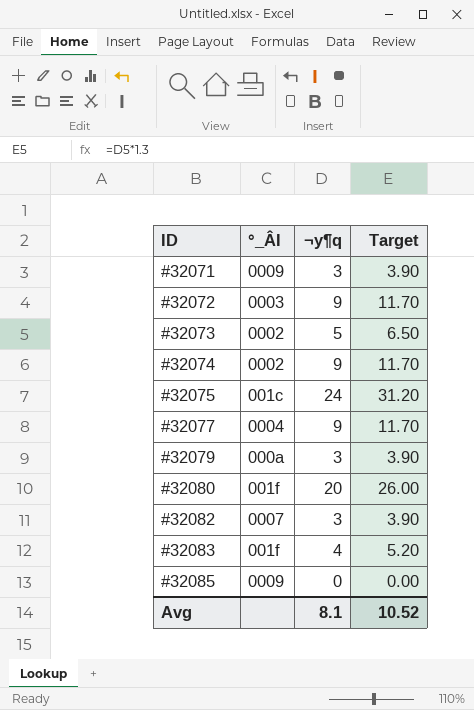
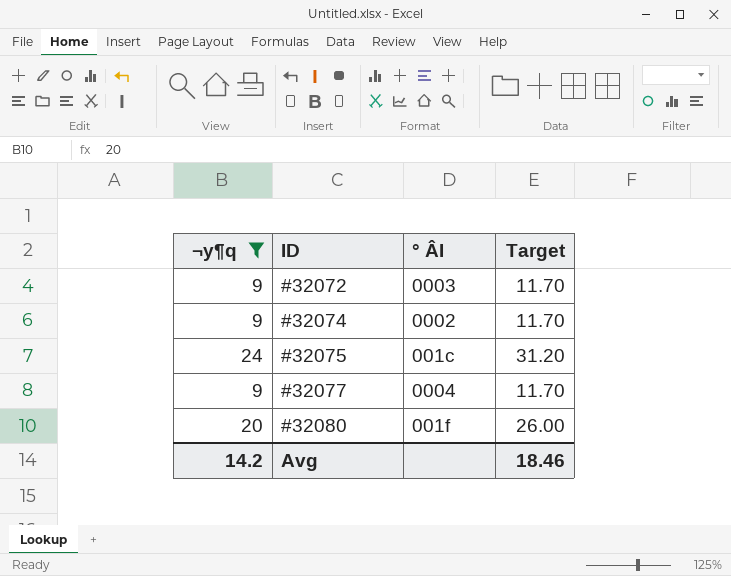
filter: none -> ¬y¶q >= 9
column ¬y¶q | position: 3 -> 1
column name: °_ÂI -> ° ÂI
Avg | ¬y¶q: 8.1 -> 14.2
Avg | Target: 10.52 -> 18.46

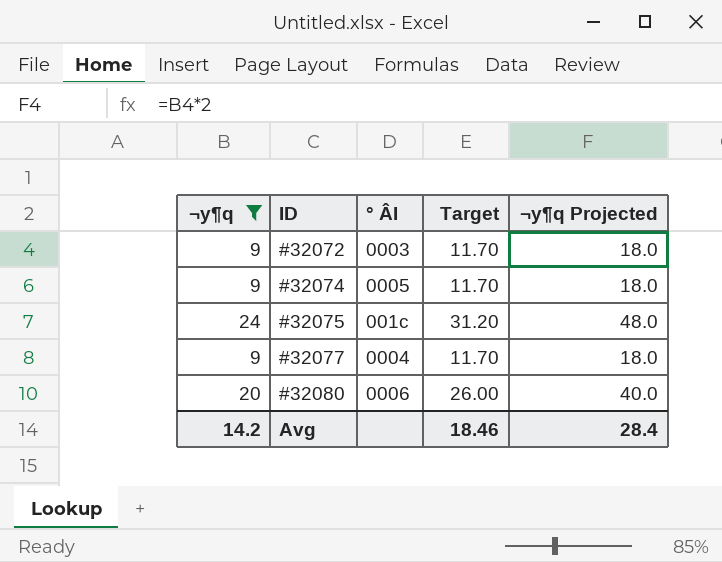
column ¬y¶q Projected | formula: none -> [¬y¶q] * 2
#32074 | ° ÂI: 0002 -> 0005
#32080 | ° ÂI: 001f -> 0006

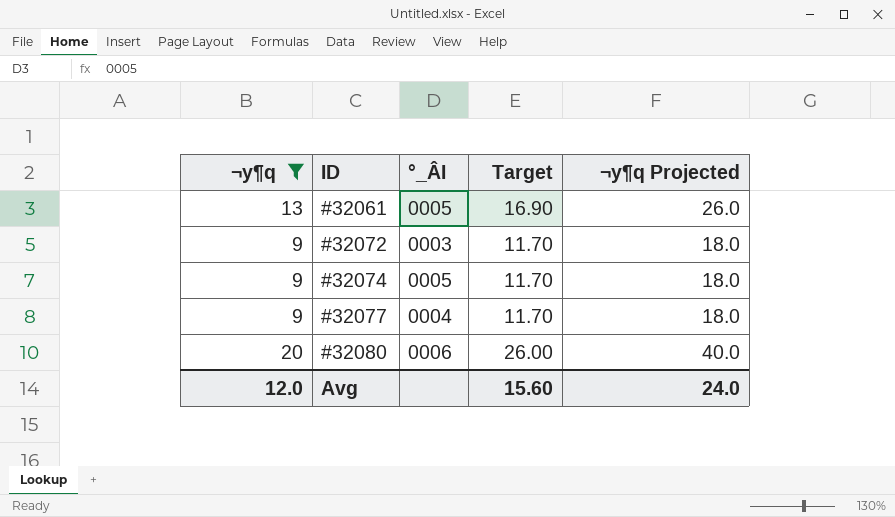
column name: ° ÂI -> °_ÂI
row #32075: 24 | 001c | 31.20 | 48.0 -> none
row #32061: none -> 13 | 0005 | 16.90 | 26.0
Avg | ¬y¶q: 14.2 -> 12.0
Avg | Target: 18.46 -> 15.60
Avg | ¬y¶q Projected: 28.4 -> 24.0

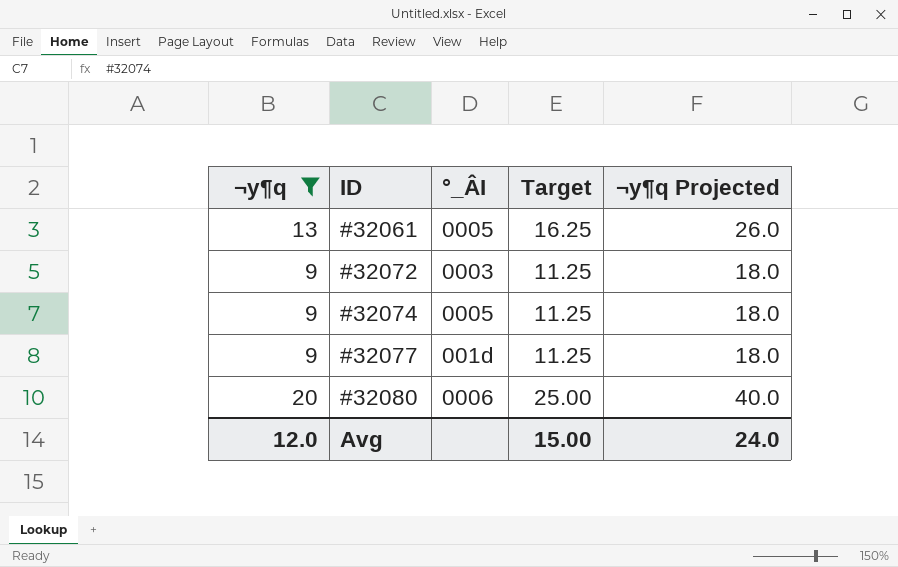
column Target | formula: [¬y¶q] * 1.3 -> [¬y¶q] * 1.25
#32077 | °_ÂI: 0004 -> 001d
Avg | Target: 15.60 -> 15.00

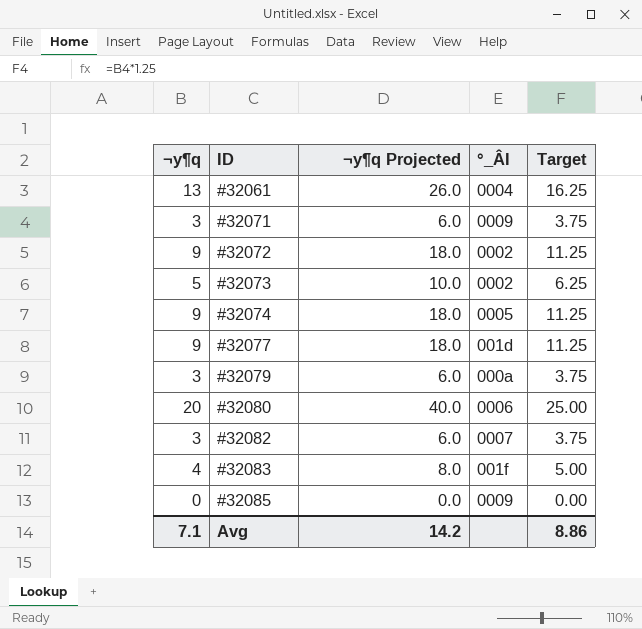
filter: ¬y¶q >= 9 -> none
column ¬y¶q Projected | position: 5 -> 3
#32061 | °_ÂI: 0005 -> 0004
#32072 | °_ÂI: 0003 -> 0002
Avg | ¬y¶q: 12.0 -> 7.1
Avg | ¬y¶q Projected: 24.0 -> 14.2
Avg | Target: 15.00 -> 8.86

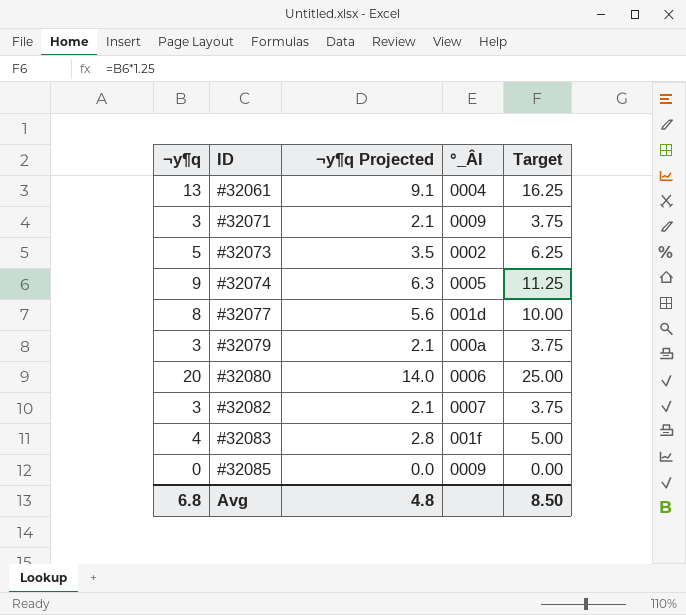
column ¬y¶q Projected | formula: [¬y¶q] * 2 -> [¬y¶q] * 0.7
row #32072: 9 | 18.0 | 0002 | 11.25 -> none
#32077 | ¬y¶q: 9 -> 8
#32077 | Target: 11.25 -> 10.00
Avg | ¬y¶q: 7.1 -> 6.8
Avg | ¬y¶q Projected: 14.2 -> 4.8
Avg | Target: 8.86 -> 8.50

